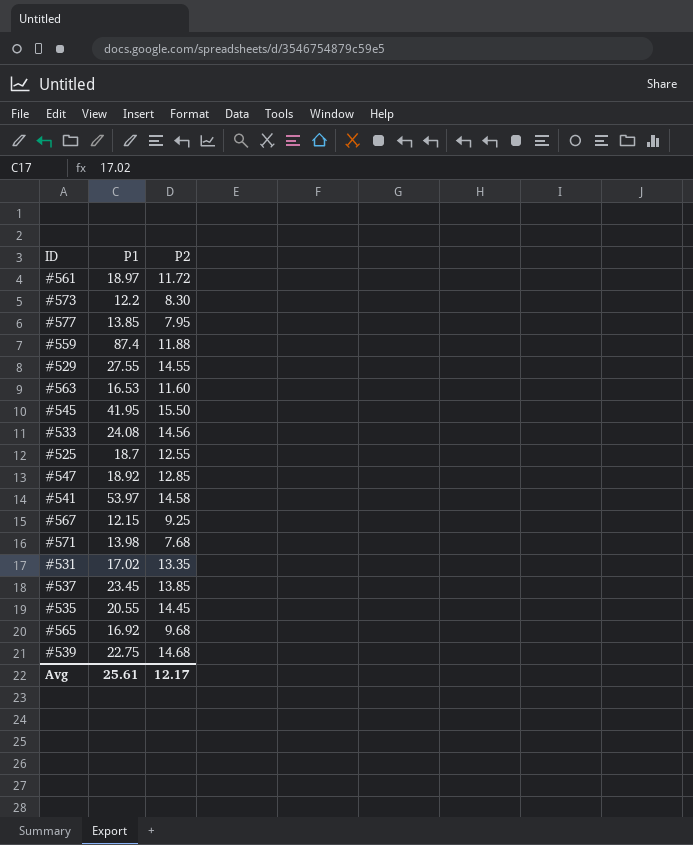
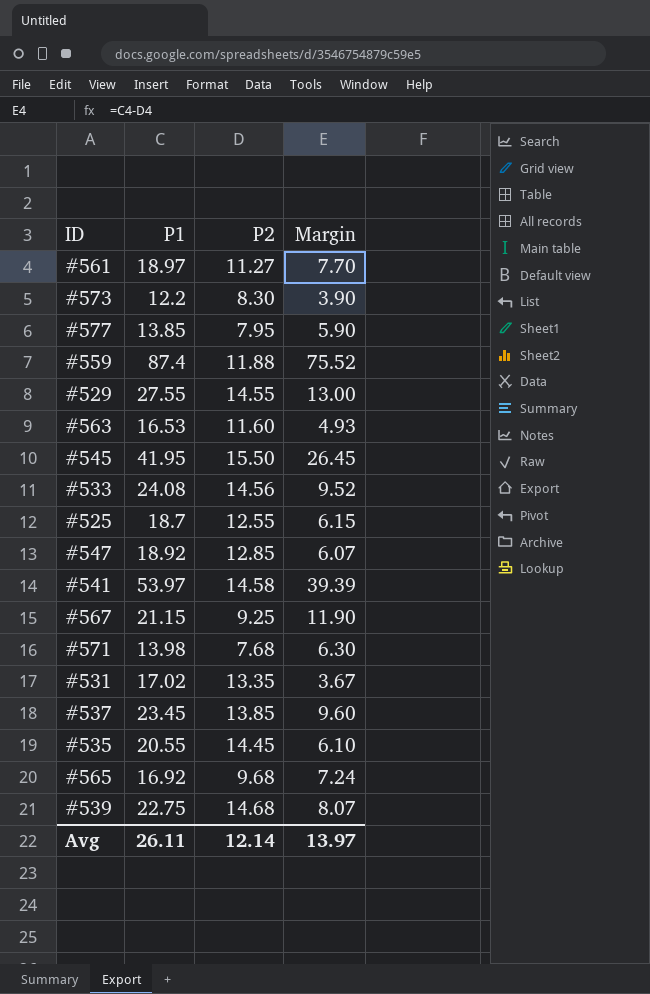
column Margin | formula: none -> [P1] - [P2]
#561 | P2: 11.72 -> 11.27
#567 | P1: 12.15 -> 21.15
Avg | P1: 25.61 -> 26.11
Avg | P2: 12.17 -> 12.14

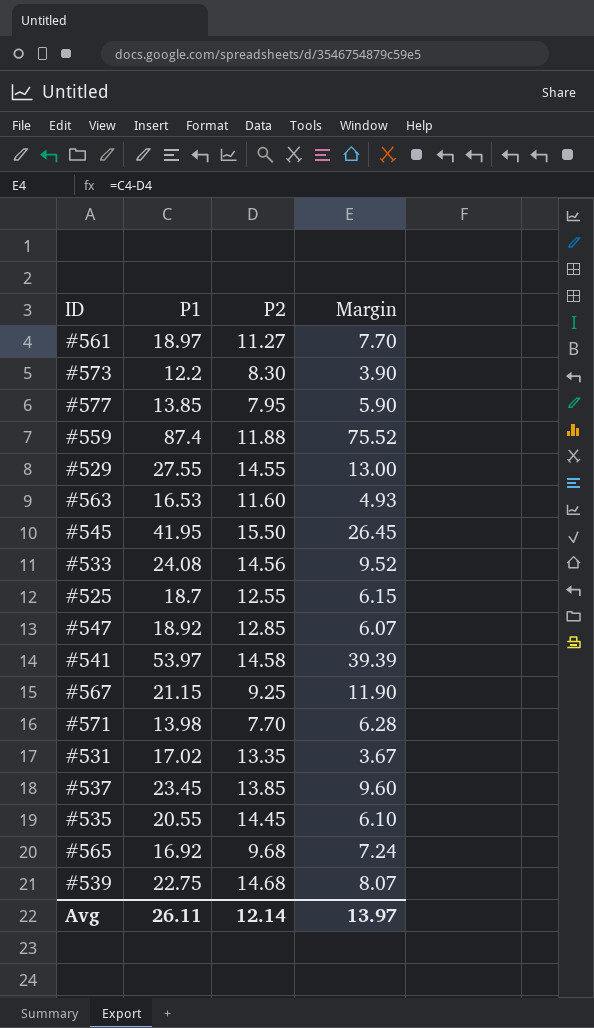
#571 | P2: 7.68 -> 7.70
#571 | Margin: 6.30 -> 6.28

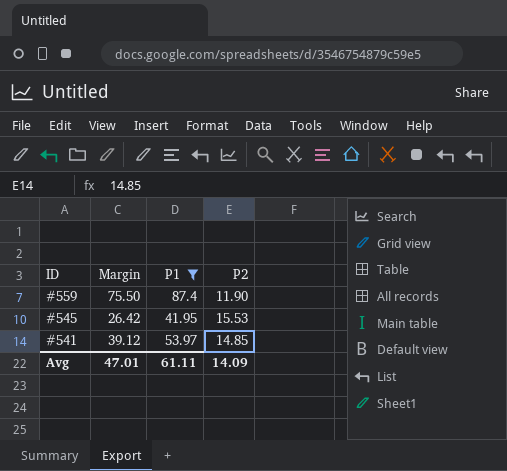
filter: none -> P1 >= 41.95
column Margin | position: 4 -> 2
#559 | Margin: 75.52 -> 75.50
#559 | P2: 11.88 -> 11.90
#545 | Margin: 26.45 -> 26.42
#545 | P2: 15.50 -> 15.53
#541 | Margin: 39.39 -> 39.12
#541 | P2: 14.58 -> 14.85
Avg | Margin: 13.97 -> 47.01
Avg | P1: 26.11 -> 61.11
Avg | P2: 12.14 -> 14.09

